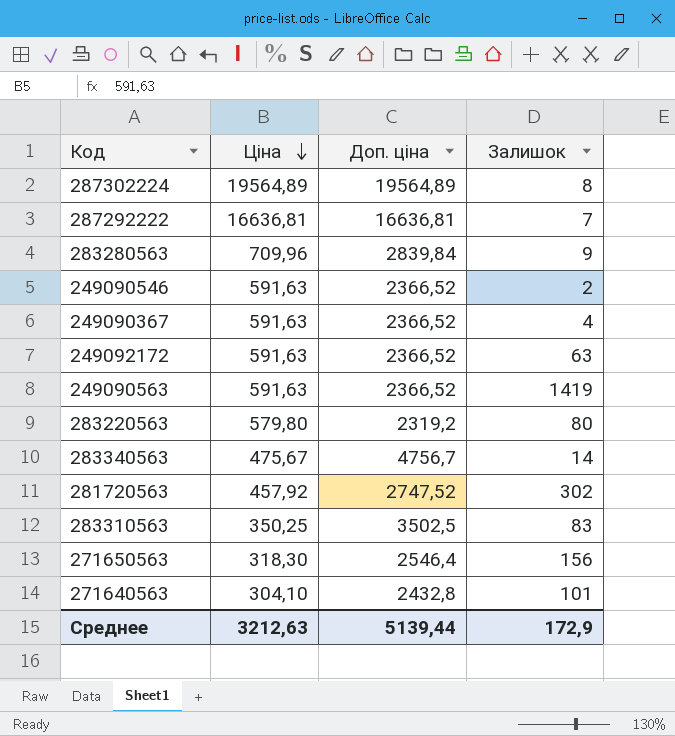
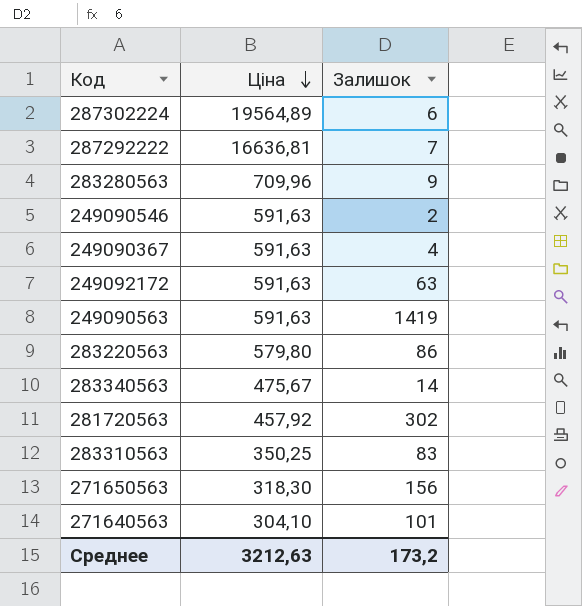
column Доп. ціна | position: 3 -> none
287302224 | Залишок: 8 -> 6
283220563 | Залишок: 80 -> 86
Среднее | Залишок: 172,9 -> 173,2

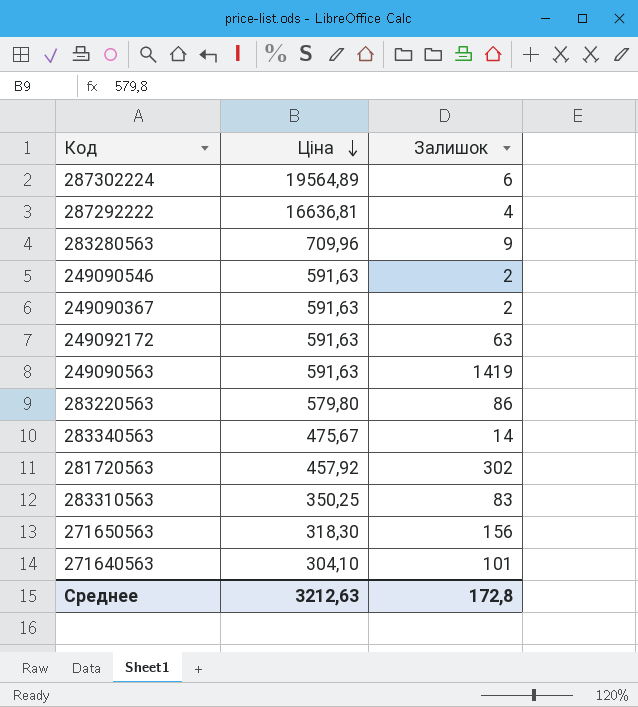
287292222 | Залишок: 7 -> 4
249090367 | Залишок: 4 -> 2
Среднее | Залишок: 173,2 -> 172,8

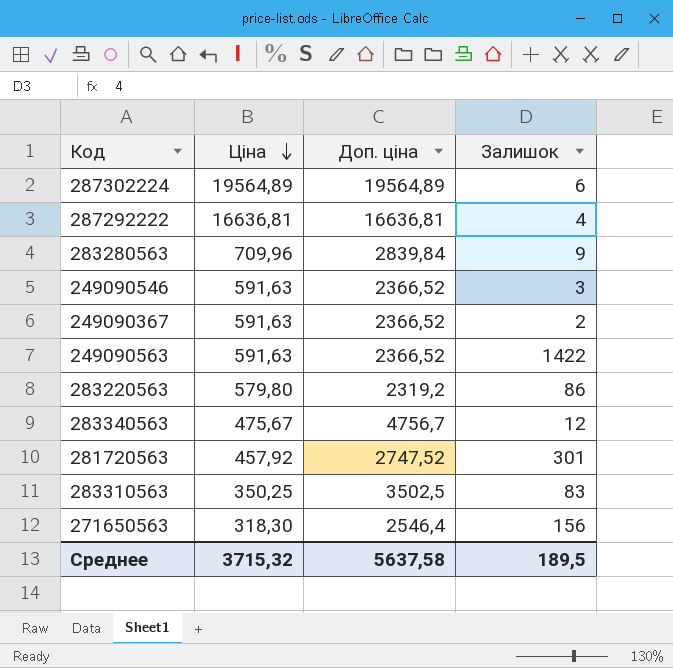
column Доп. ціна | position: none -> 3
row 249092172: 591,63 | 63 -> none
row 271640563: 304,10 | 101 -> none
249090546 | Залишок: 2 -> 3
249090563 | Залишок: 1419 -> 1422
283340563 | Залишок: 14 -> 12
281720563 | Залишок: 302 -> 301
Среднее | Ціна: 3212,63 -> 3715,32
Среднее | Залишок: 172,8 -> 189,5

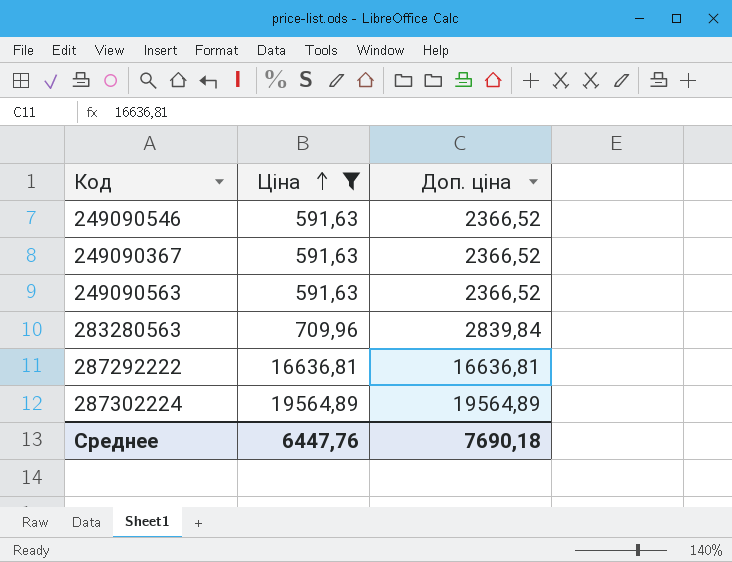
filter: none -> Ціна >= 591,63
row order: Ціна descending -> Ціна ascending
column Залишок | position: 4 -> none
Среднее | Ціна: 3715,32 -> 6447,76
Среднее | Доп. ціна: 5637,58 -> 7690,18

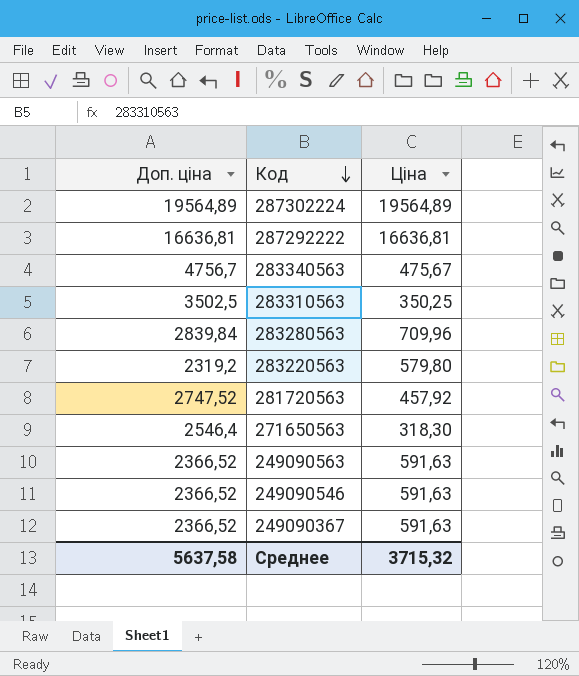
filter: Ціна >= 591,63 -> none
row order: Ціна ascending -> Код descending
column Доп. ціна | position: 3 -> 1
Среднее | Доп. ціна: 7690,18 -> 5637,58
Среднее | Ціна: 6447,76 -> 3715,32

